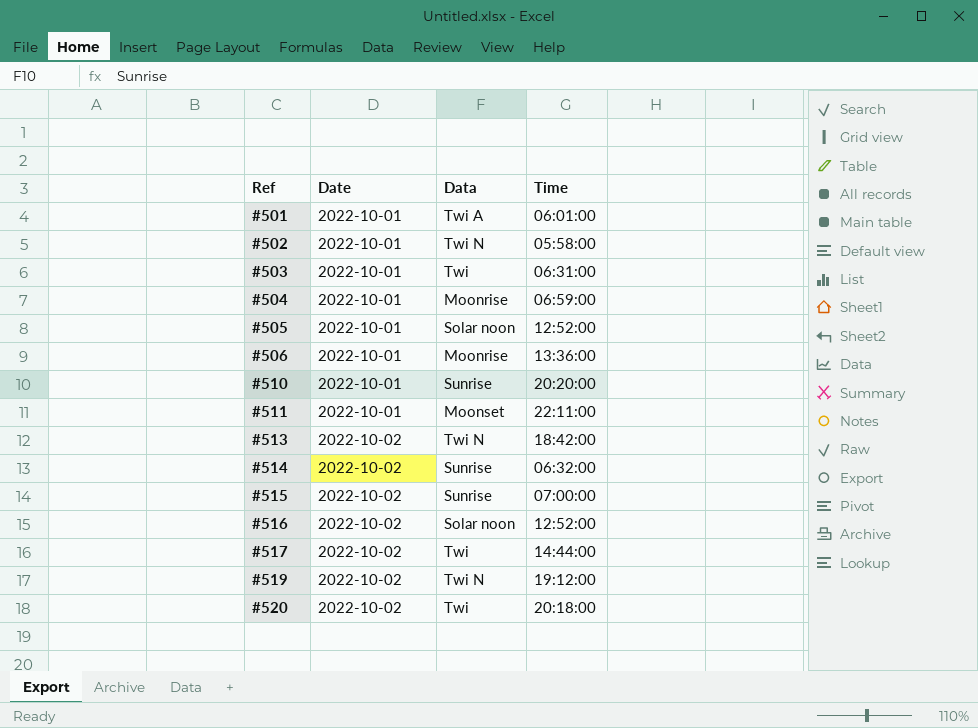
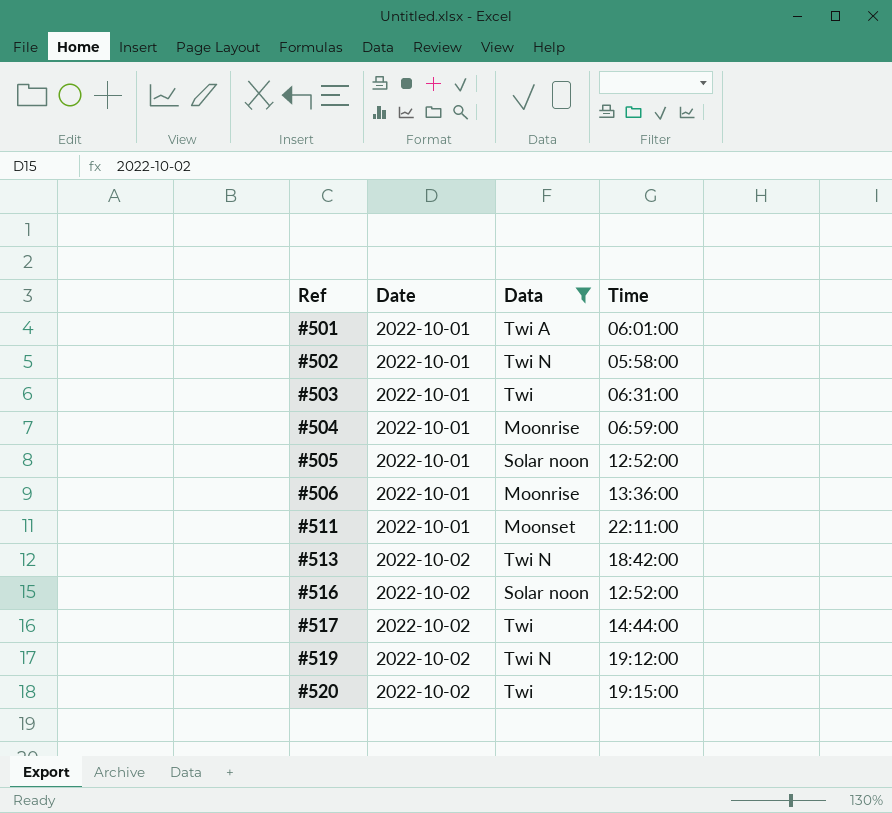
filter: none -> Data != Sunrise
#520 | Time: 20:18:00 -> 19:15:00

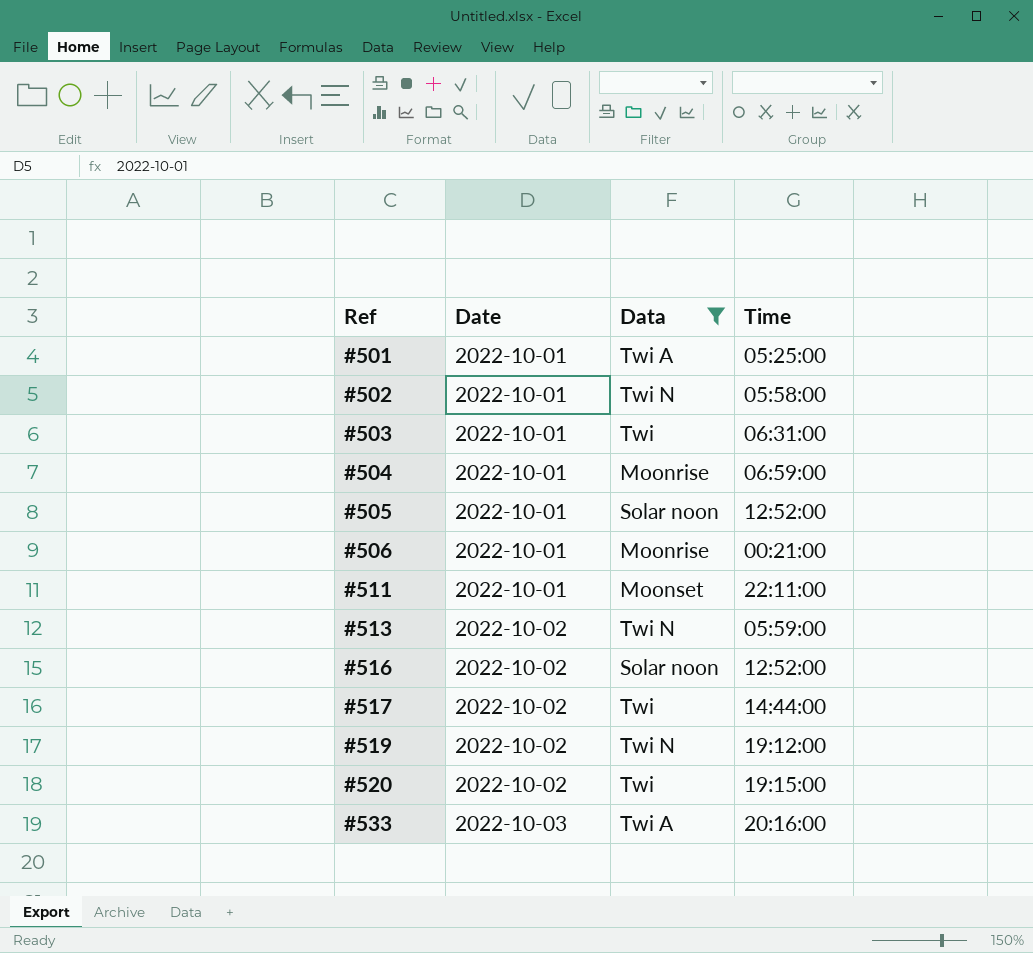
#501 | Time: 06:01:00 -> 05:25:00
#506 | Time: 13:36:00 -> 00:21:00
#513 | Time: 18:42:00 -> 05:59:00
row #533: none -> 2022-10-03 | Twi A | 20:16:00

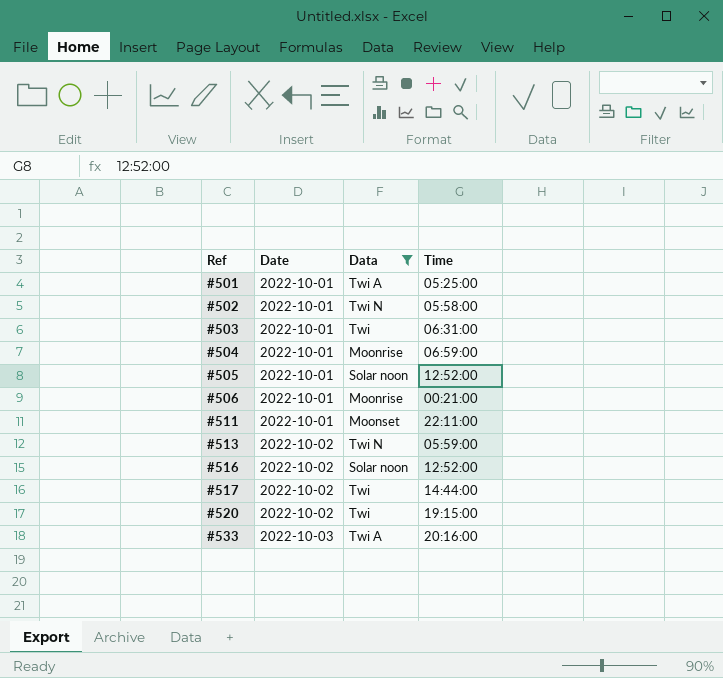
row #519: 2022-10-02 | Twi N | 19:12:00 -> none

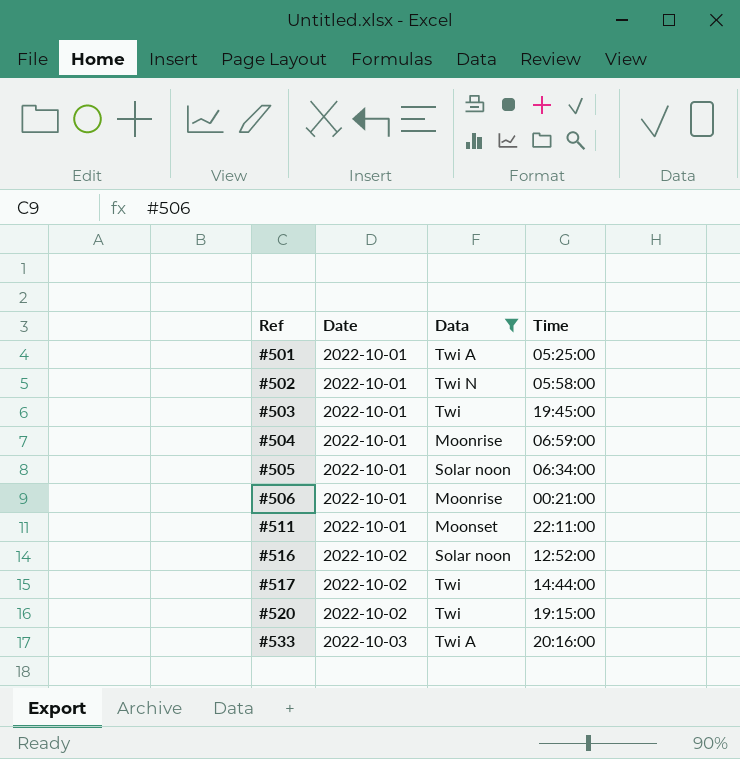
row #513: 2022-10-02 | Twi N | 05:59:00 -> none
#503 | Time: 06:31:00 -> 19:45:00
#505 | Time: 12:52:00 -> 06:34:00

